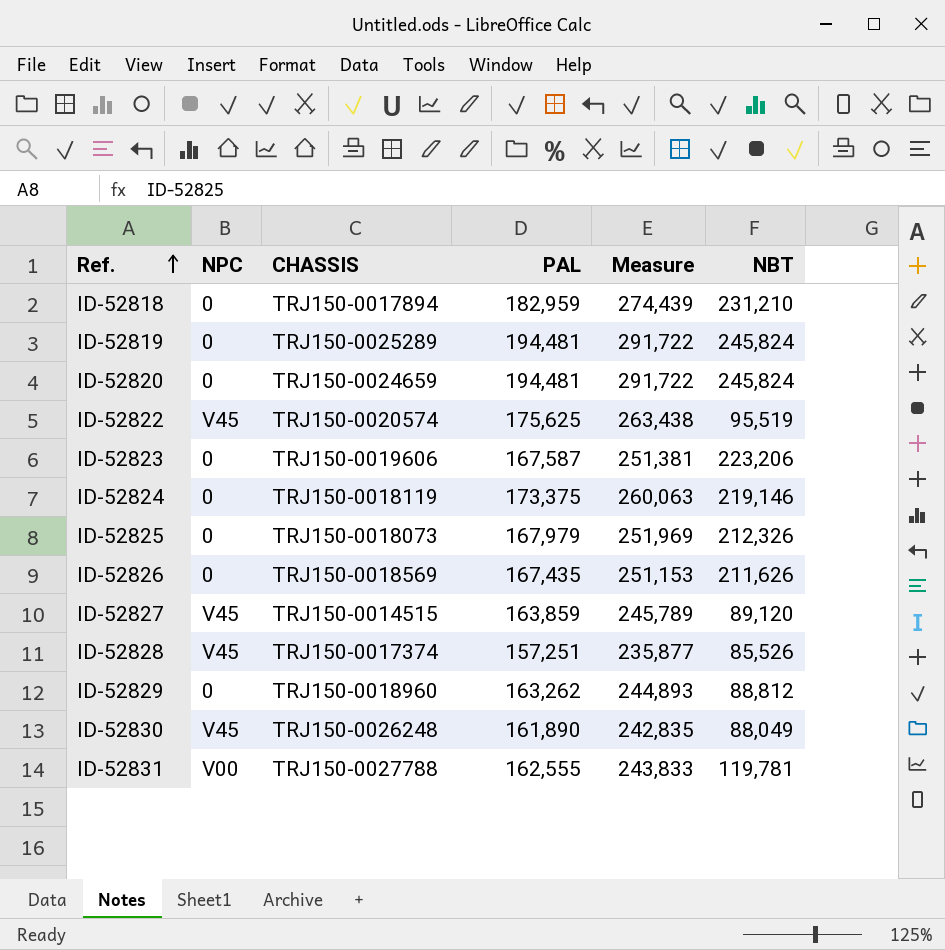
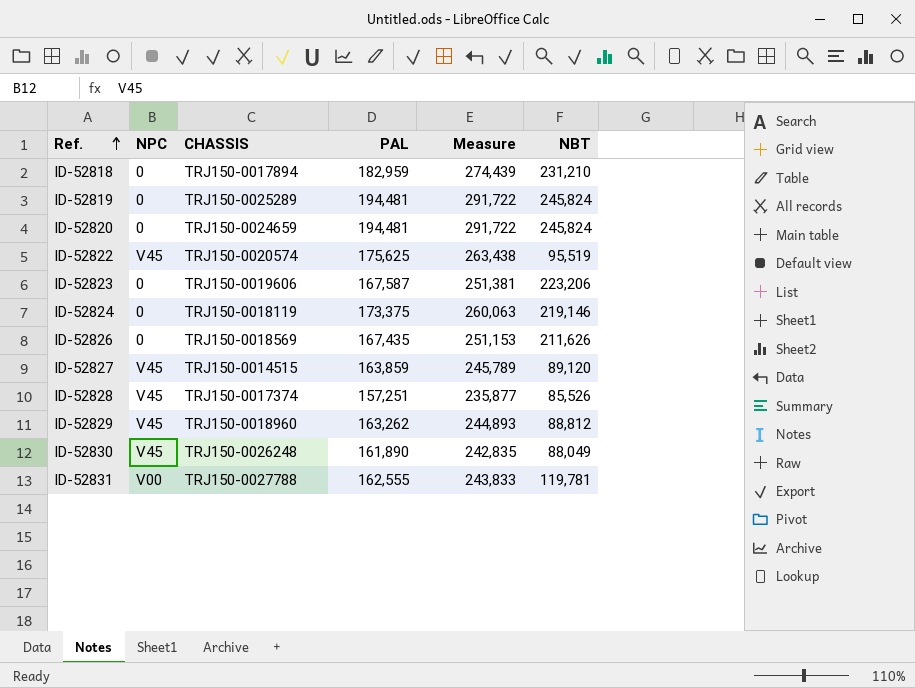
row ID-52825: 0 | TRJ150-0018073 | 167,979 | 251,969 | 212,326 -> none
ID-52829 | NPC: 0 -> V45

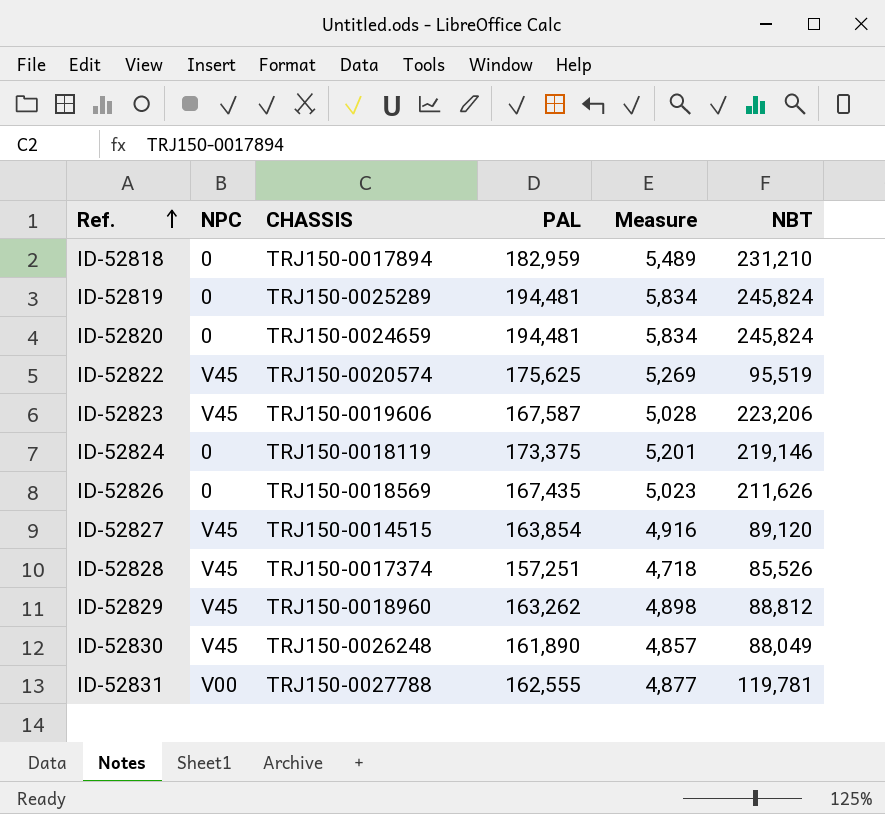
column Measure | formula: [PAL] * 1.5 -> [PAL] * 0.03
ID-52823 | NPC: 0 -> V45
ID-52827 | PAL: 163,859 -> 163,854

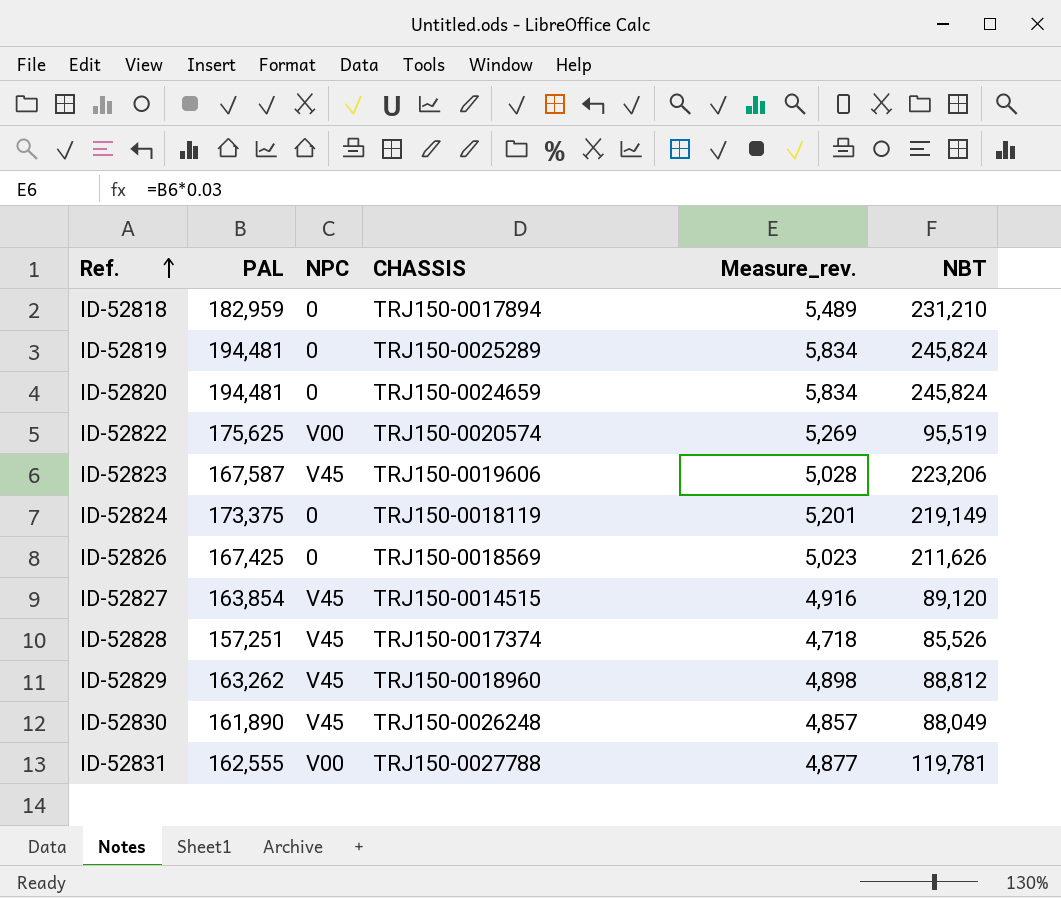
column PAL | position: 4 -> 2
column name: Measure -> Measure_rev.
ID-52822 | NPC: V45 -> V00
ID-52824 | NBT: 219,146 -> 219,149
ID-52826 | PAL: 167,435 -> 167,425

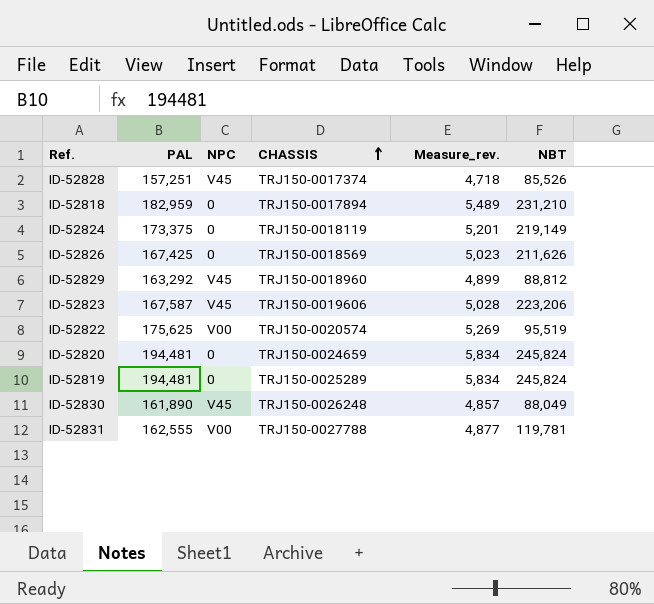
row order: Ref. ascending -> CHASSIS ascending
row ID-52827: 163,854 | V45 | TRJ150-0014515 | 4,916 | 89,120 -> none
ID-52829 | PAL: 163,262 -> 163,292
ID-52829 | Measure_rev.: 4,898 -> 4,899

